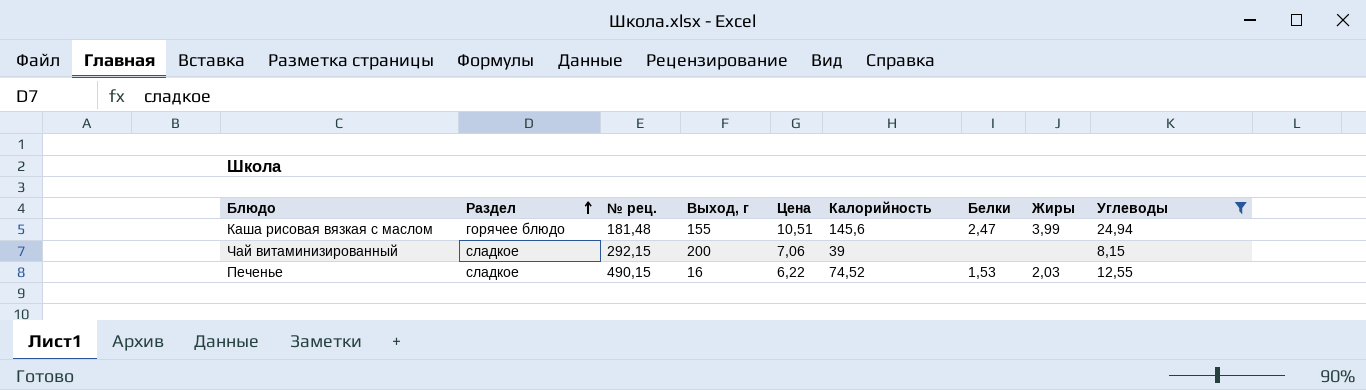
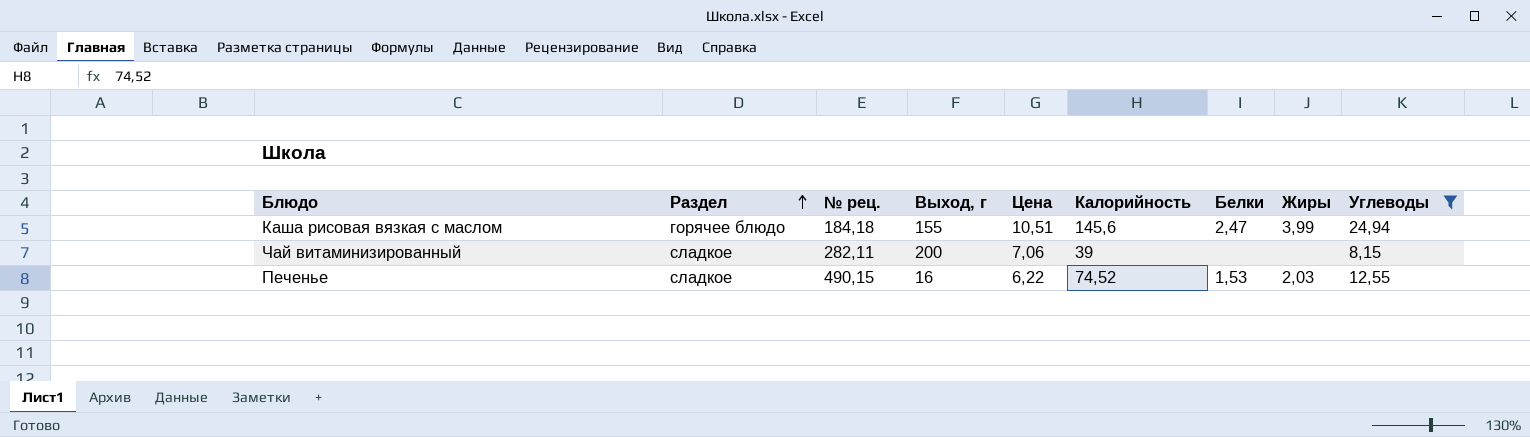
Каша рисовая вязкая с маслом | № рец.: 181,48 -> 184,18
Чай витаминизированный | № рец.: 292,15 -> 282,11

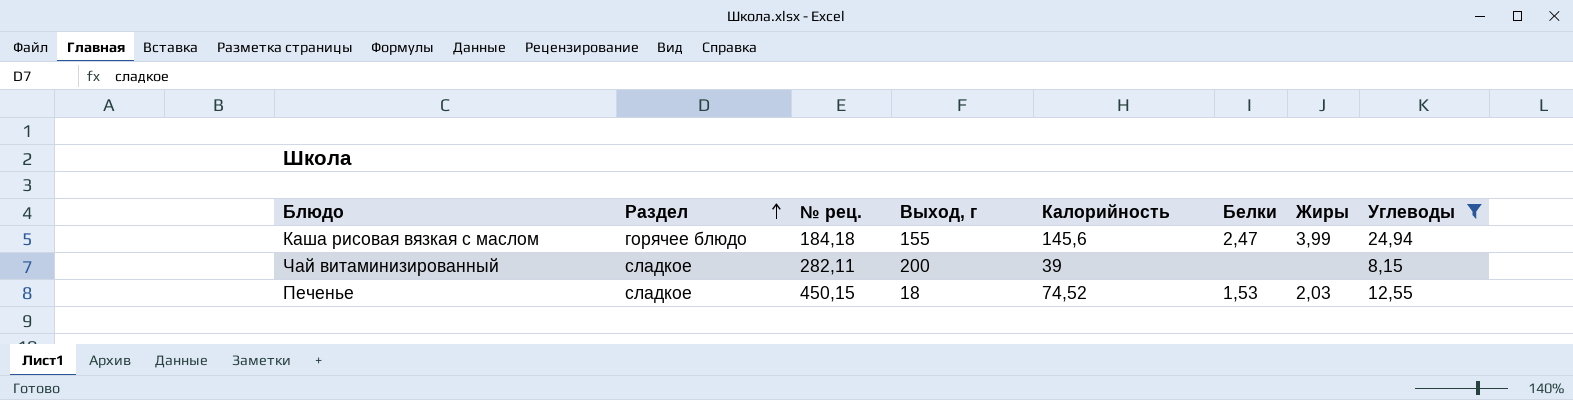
column Цена | position: 5 -> none
Печенье | № рец.: 490,15 -> 450,15
Печенье | Выход, г: 16 -> 18

